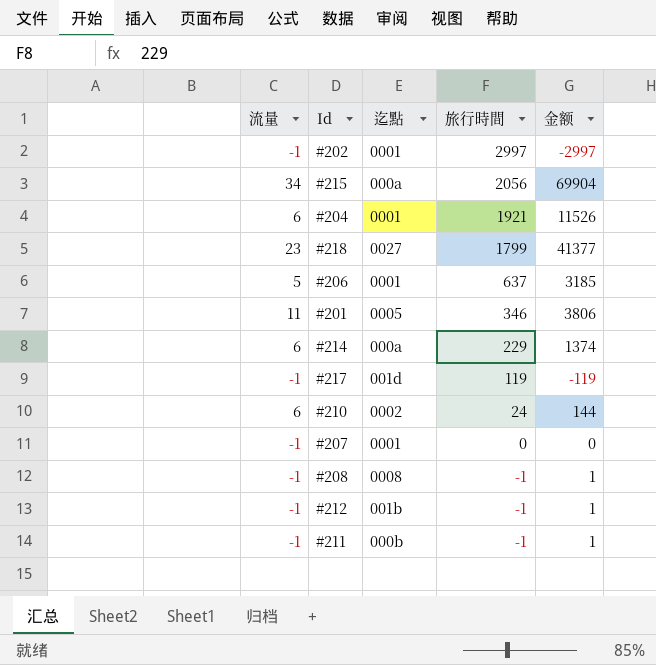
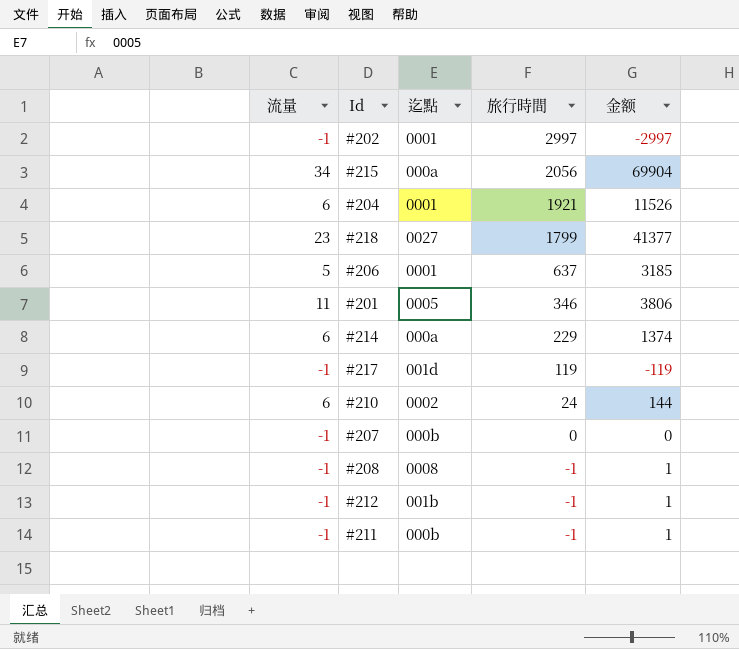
#207 | 迄點: 0001 -> 000b

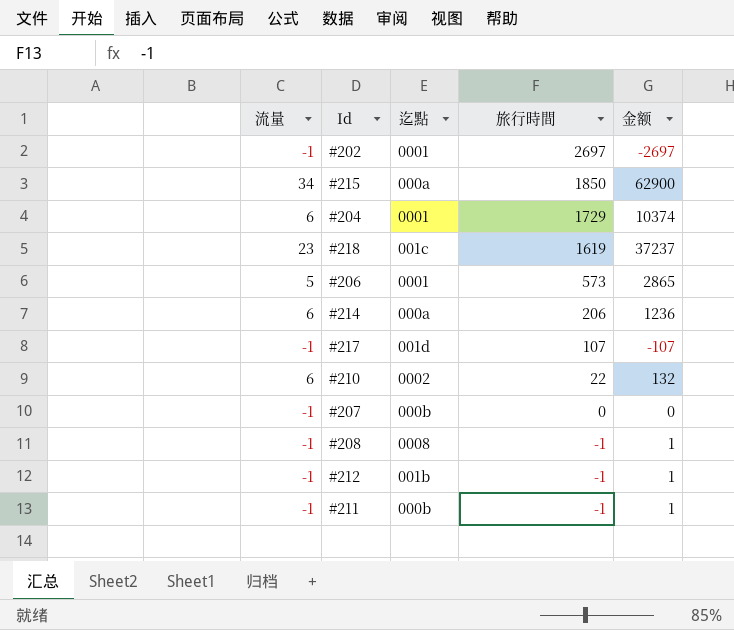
row #201: 11 | 0005 | 346 | 3806 -> none
#202 | 旅行時間: 2997 -> 2697
#202 | 金额: -2997 -> -2697
#215 | 旅行時間: 2056 -> 1850
#215 | 金额: 69904 -> 62900
#204 | 旅行時間: 1921 -> 1729
#204 | 金额: 11526 -> 10374
#218 | 迄點: 0027 -> 001c
#218 | 旅行時間: 1799 -> 1619
#218 | 金额: 41377 -> 37237
#206 | 旅行時間: 637 -> 573
#206 | 金额: 3185 -> 2865
#214 | 旅行時間: 229 -> 206
#214 | 金额: 1374 -> 1236
#217 | 旅行時間: 119 -> 107
#217 | 金额: -119 -> -107
#210 | 旅行時間: 24 -> 22
#210 | 金额: 144 -> 132

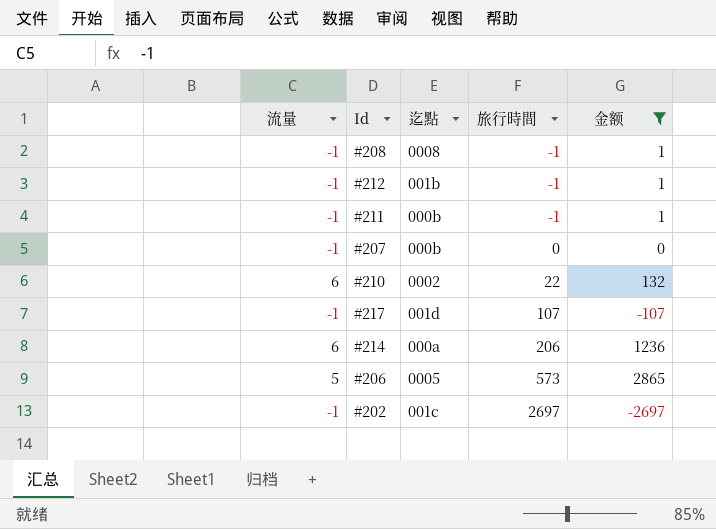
filter: none -> 金额 <= 2865
row order: 旅行時間 descending -> 旅行時間 ascending
#206 | 迄點: 0001 -> 0005
#202 | 迄點: 0001 -> 001c

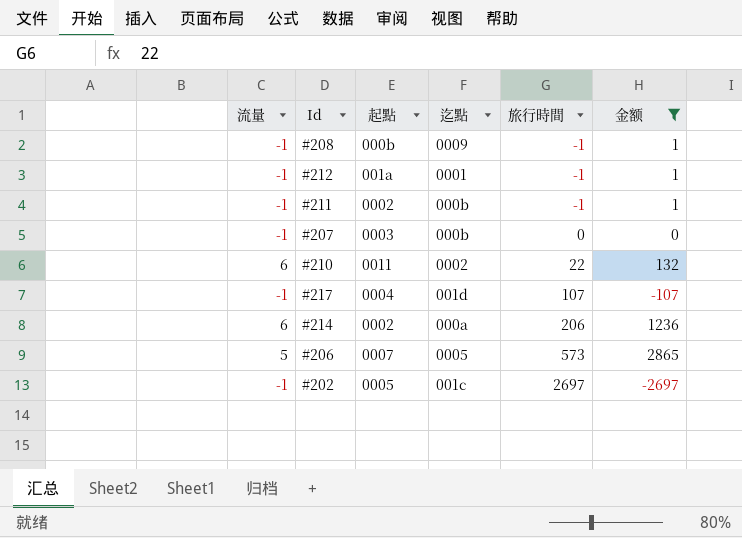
column 起點 | position: none -> 3
#208 | 迄點: 0008 -> 0009
#212 | 迄點: 001b -> 0001

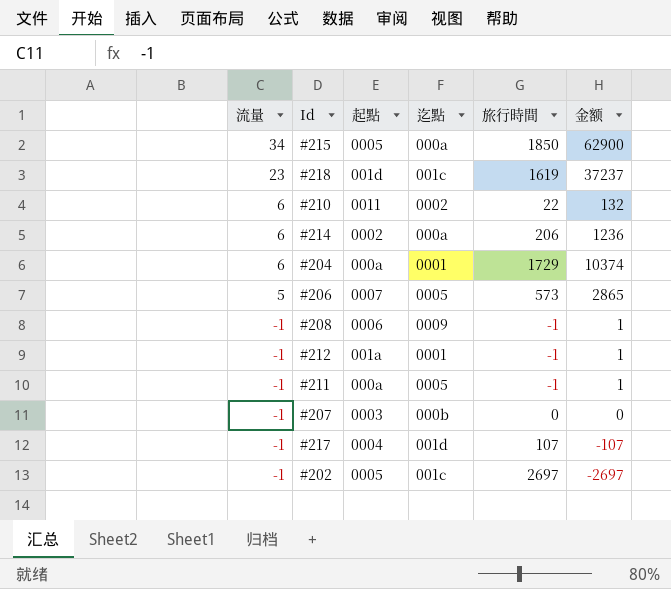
filter: 金额 <= 2865 -> none
row order: 旅行時間 ascending -> 流量 descending
#208 | 起點: 000b -> 0006
#211 | 起點: 0002 -> 000a
#211 | 迄點: 000b -> 0005

